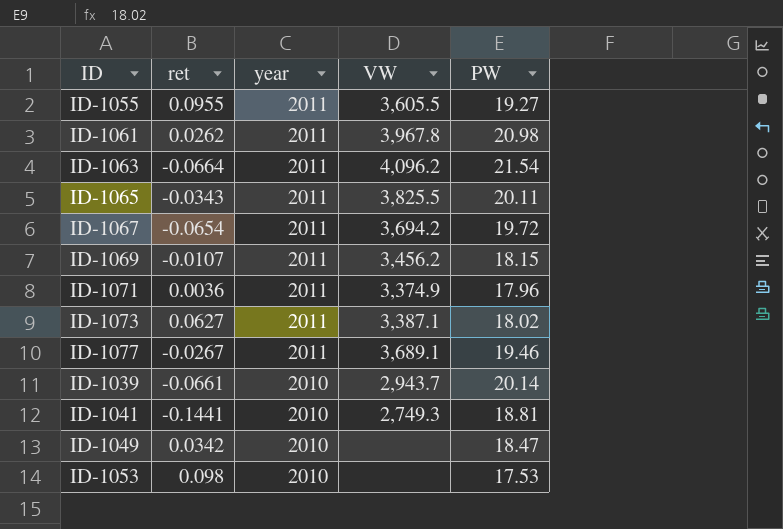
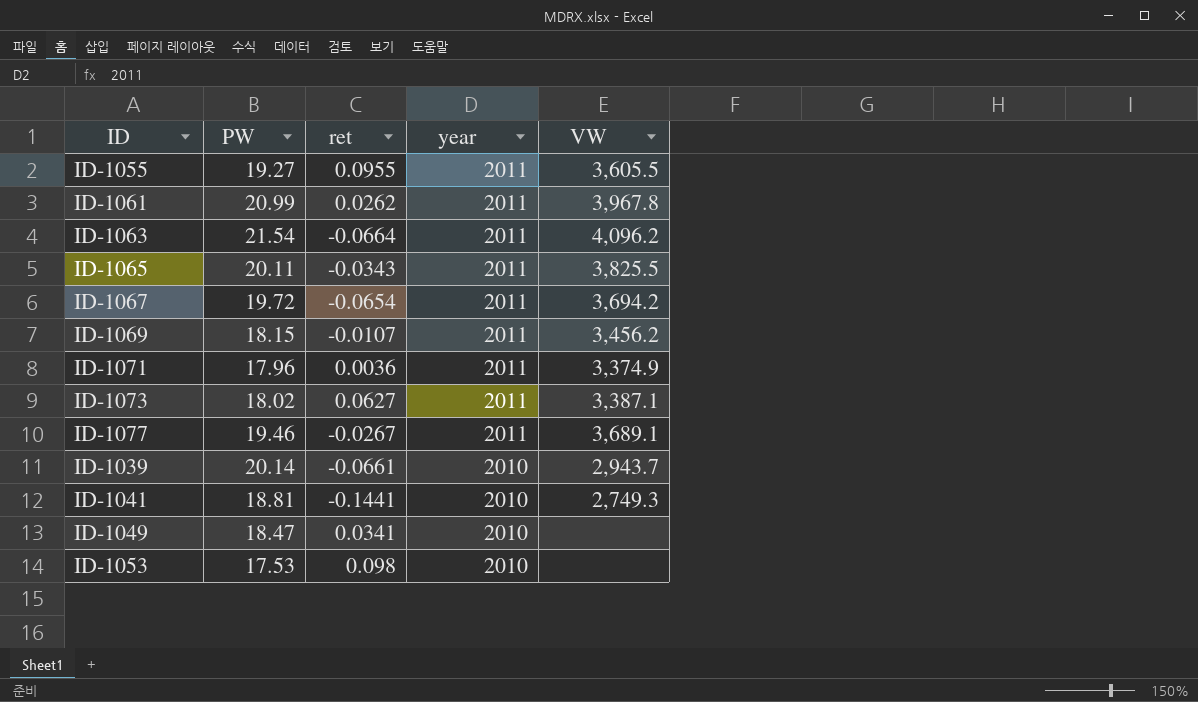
column PW | position: 5 -> 2
ID-1061 | PW: 20.98 -> 20.99
ID-1049 | ret: 0.0342 -> 0.0341

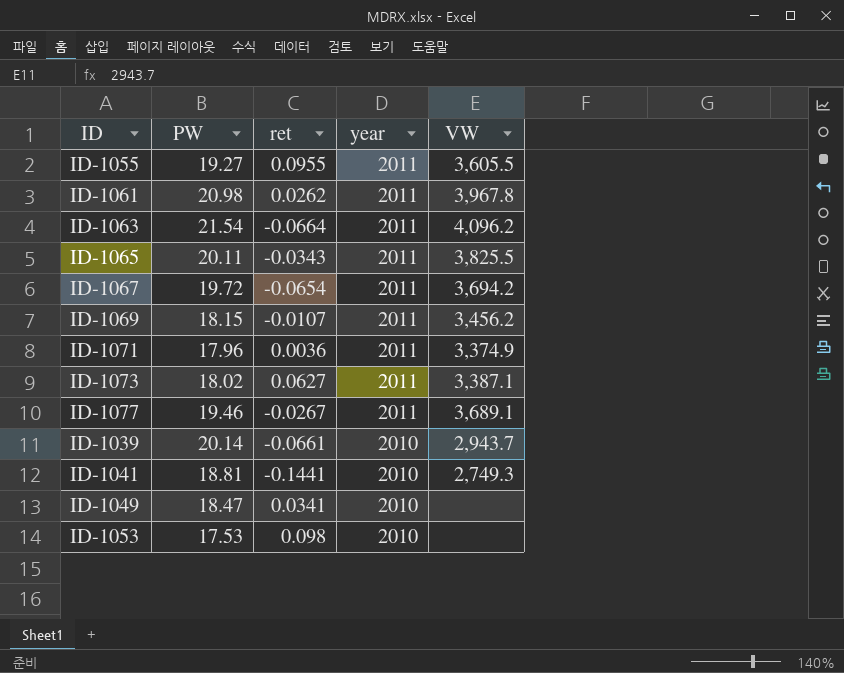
ID-1061 | PW: 20.99 -> 20.98

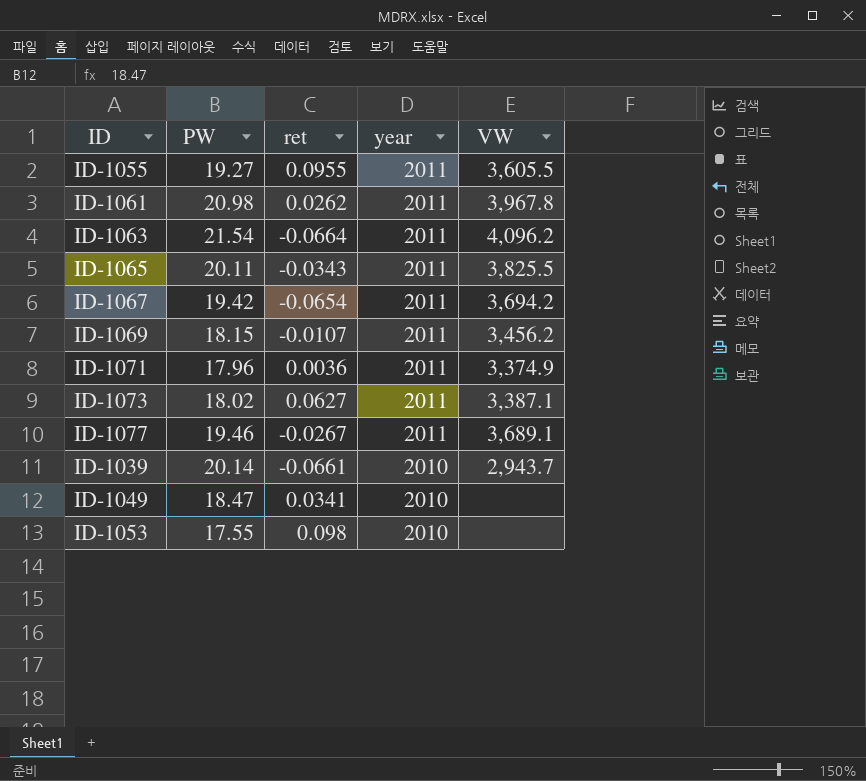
row ID-1041: 18.81 | -0.1441 | 2010 | 2,749.3 -> none
ID-1067 | PW: 19.72 -> 19.42
ID-1053 | PW: 17.53 -> 17.55

